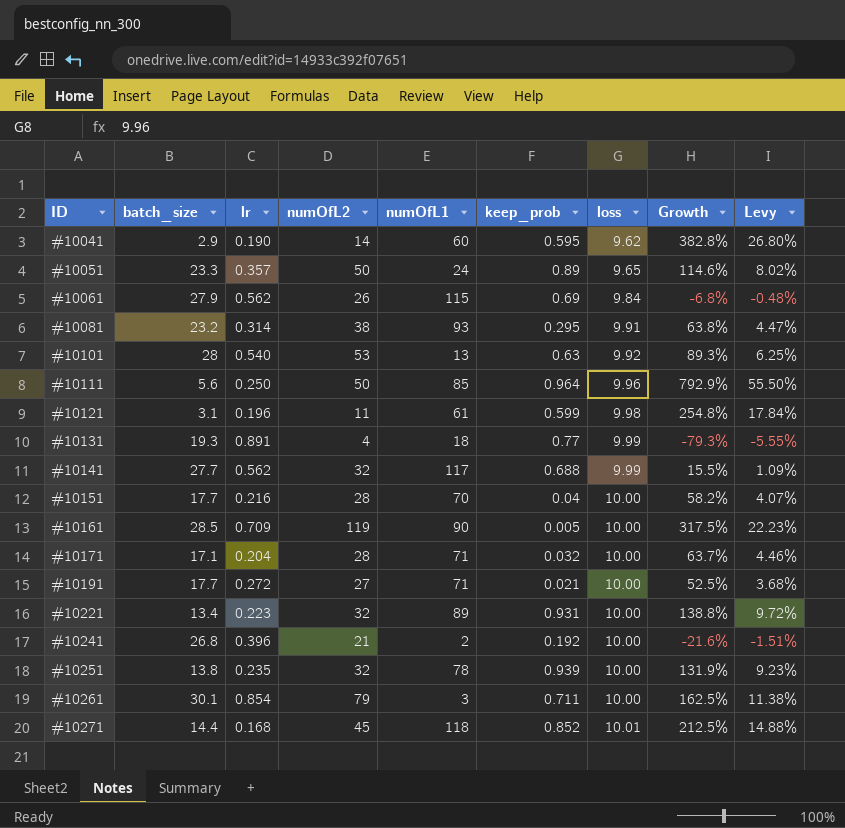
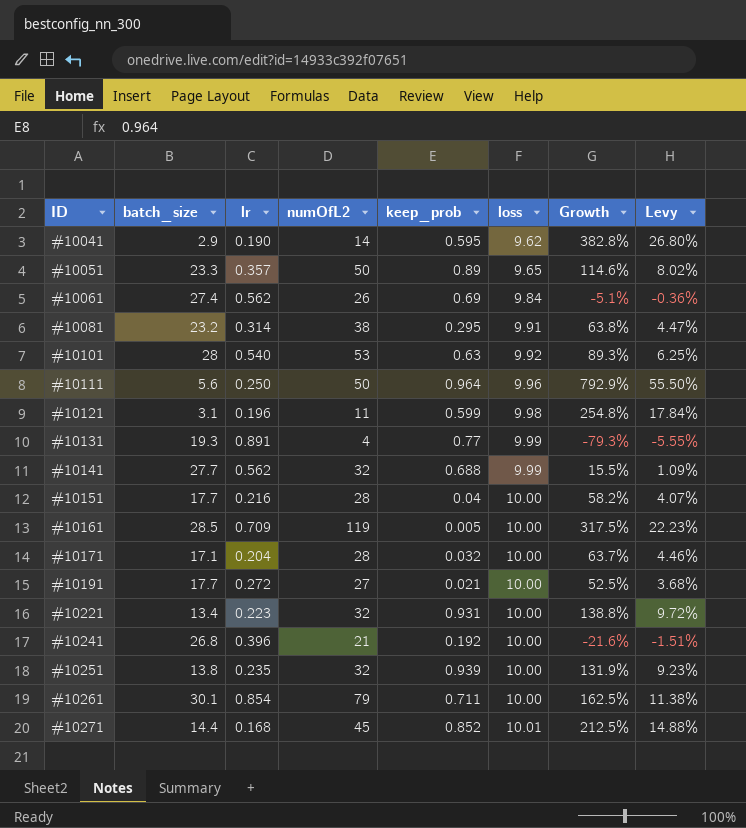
column numOfL1 | position: 5 -> none
#10061 | batch_size: 27.9 -> 27.4
#10061 | Growth: -6.8% -> -5.1%
#10061 | Levy: -0.48% -> -0.36%

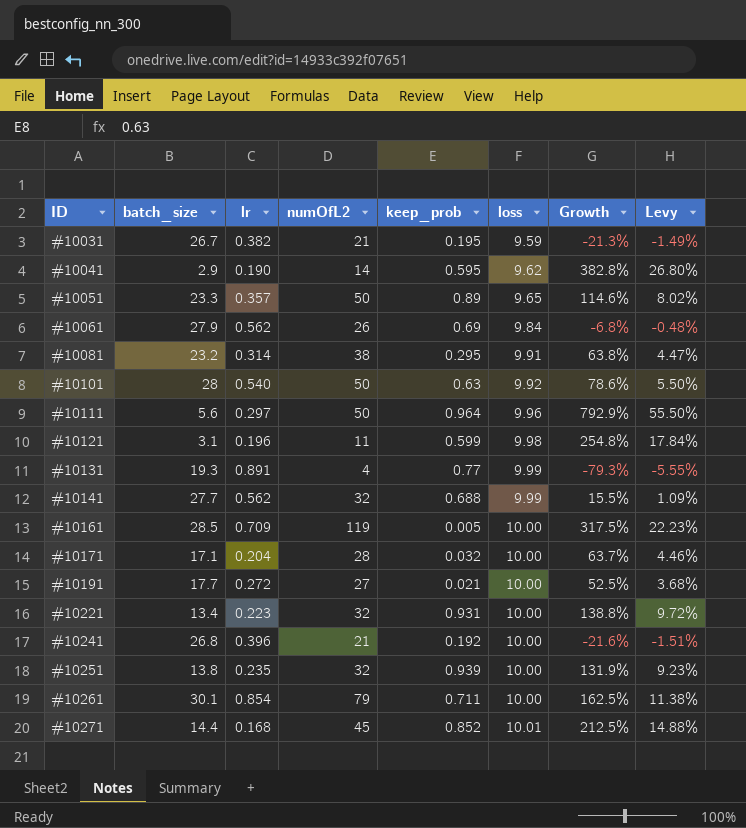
row #10151: 17.7 | 0.216 | 28 | 0.04 | 10.00 | 58.2% | 4.07% -> none
row #10031: none -> 26.7 | 0.382 | 21 | 0.195 | 9.59 | -21.3% | -1.49%
#10061 | batch_size: 27.4 -> 27.9
#10061 | Growth: -5.1% -> -6.8%
#10061 | Levy: -0.36% -> -0.48%
#10101 | numOfL2: 53 -> 50
#10101 | Growth: 89.3% -> 78.6%
#10101 | Levy: 6.25% -> 5.50%
#10111 | lr: 0.250 -> 0.297

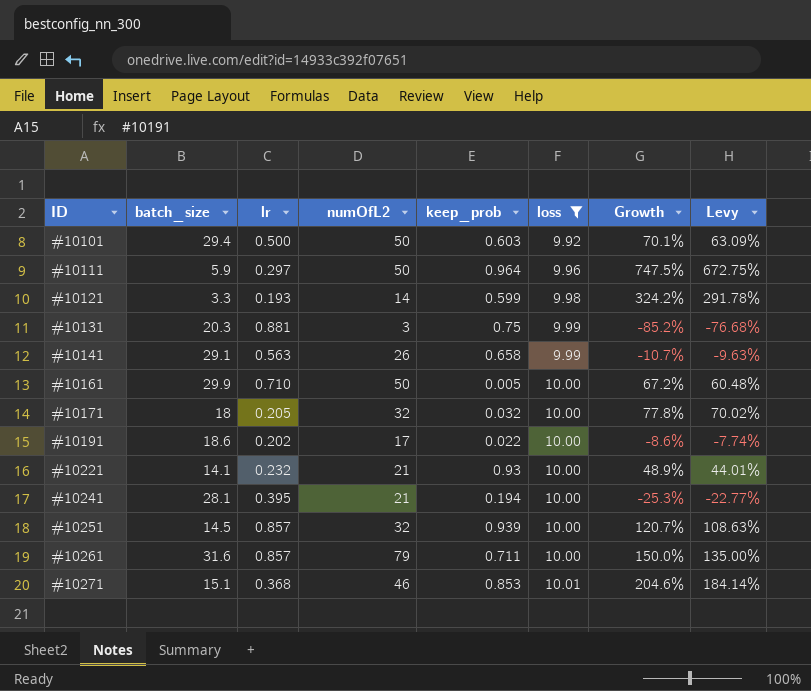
filter: none -> loss >= 9.92
column Levy | formula: [Growth] * 0.07 -> [Growth] * 0.9
#10101 | batch_size: 28 -> 29.4
#10101 | lr: 0.540 -> 0.500
#10101 | keep_prob: 0.63 -> 0.603
#10101 | Growth: 78.6% -> 70.1%
#10111 | batch_size: 5.6 -> 5.9
#10111 | Growth: 792.9% -> 747.5%
#10121 | batch_size: 3.1 -> 3.3
#10121 | lr: 0.196 -> 0.193
#10121 | numOfL2: 11 -> 14
#10121 | Growth: 254.8% -> 324.2%
#10131 | batch_size: 19.3 -> 20.3
#10131 | lr: 0.891 -> 0.881
#10131 | numOfL2: 4 -> 3
#10131 | keep_prob: 0.77 -> 0.75
#10131 | Growth: -79.3% -> -85.2%
#10141 | batch_size: 27.7 -> 29.1
#10141 | lr: 0.562 -> 0.563
#10141 | numOfL2: 32 -> 26
#10141 | keep_prob: 0.688 -> 0.658
#10141 | Growth: 15.5% -> -10.7%
#10161 | batch_size: 28.5 -> 29.9
#10161 | lr: 0.709 -> 0.710
#10161 | numOfL2: 119 -> 50
#10161 | Growth: 317.5% -> 67.2%
#10171 | batch_size: 17.1 -> 18
#10171 | lr: 0.204 -> 0.205
#10171 | numOfL2: 28 -> 32
#10171 | Growth: 63.7% -> 77.8%
#10191 | batch_size: 17.7 -> 18.6
#10191 | lr: 0.272 -> 0.202
#10191 | numOfL2: 27 -> 17
#10191 | keep_prob: 0.021 -> 0.022
#10191 | Growth: 52.5% -> -8.6%
#10221 | batch_size: 13.4 -> 14.1
#10221 | lr: 0.223 -> 0.232
#10221 | numOfL2: 32 -> 21
#10221 | keep_prob: 0.931 -> 0.93
#10221 | Growth: 138.8% -> 48.9%
#10241 | batch_size: 26.8 -> 28.1
#10241 | lr: 0.396 -> 0.395
#10241 | keep_prob: 0.192 -> 0.194
#10241 | Growth: -21.6% -> -25.3%
#10251 | batch_size: 13.8 -> 14.5
#10251 | lr: 0.235 -> 0.857
#10251 | Growth: 131.9% -> 120.7%
#10261 | batch_size: 30.1 -> 31.6
#10261 | lr: 0.854 -> 0.857
#10261 | Growth: 162.5% -> 150.0%
#10271 | batch_size: 14.4 -> 15.1
#10271 | lr: 0.168 -> 0.368
#10271 | numOfL2: 45 -> 46
#10271 | keep_prob: 0.852 -> 0.853
#10271 | Growth: 212.5% -> 204.6%

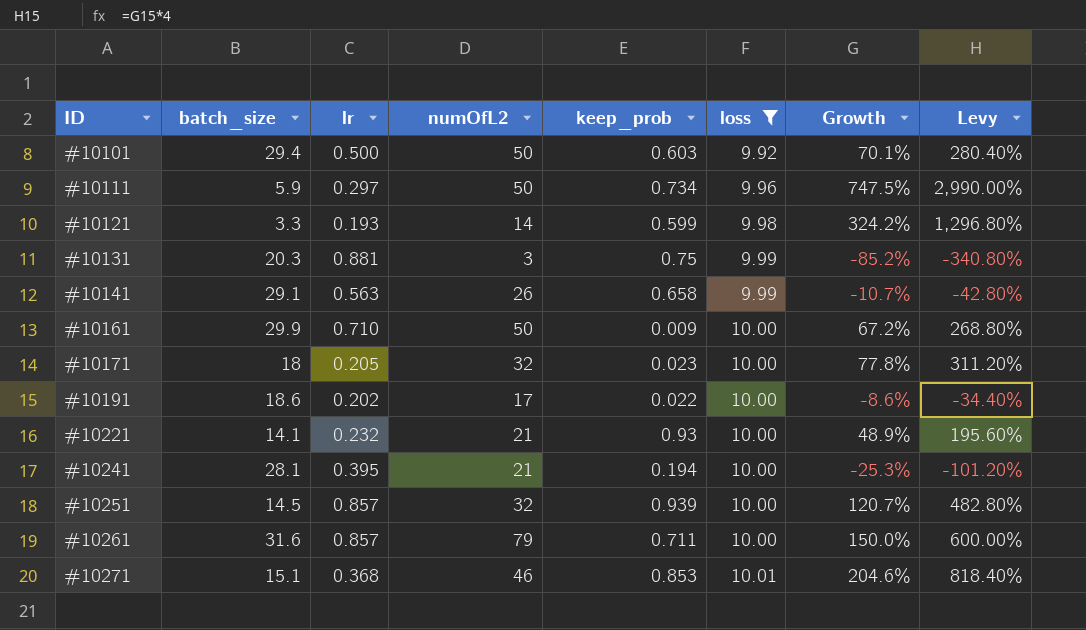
column Levy | formula: [Growth] * 0.9 -> [Growth] * 4
#10111 | keep_prob: 0.964 -> 0.734
#10161 | keep_prob: 0.005 -> 0.009
#10171 | keep_prob: 0.032 -> 0.023

